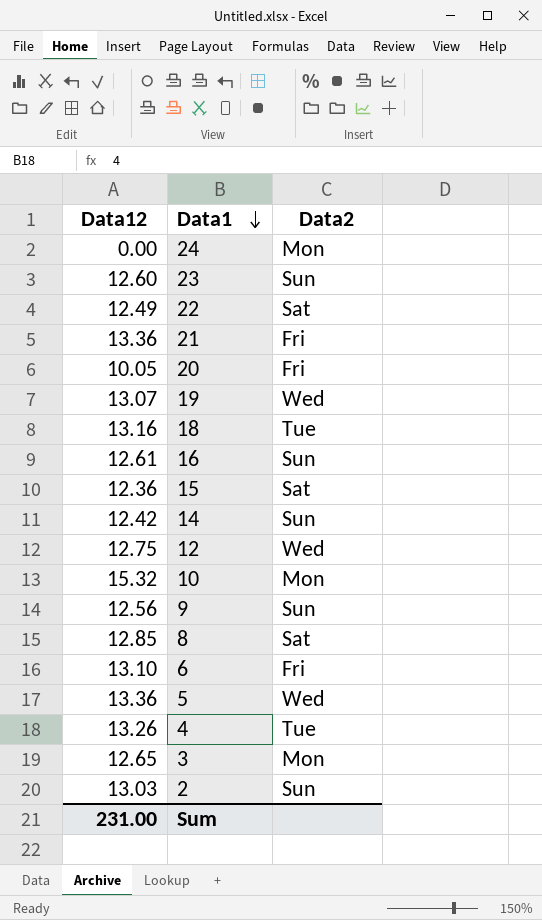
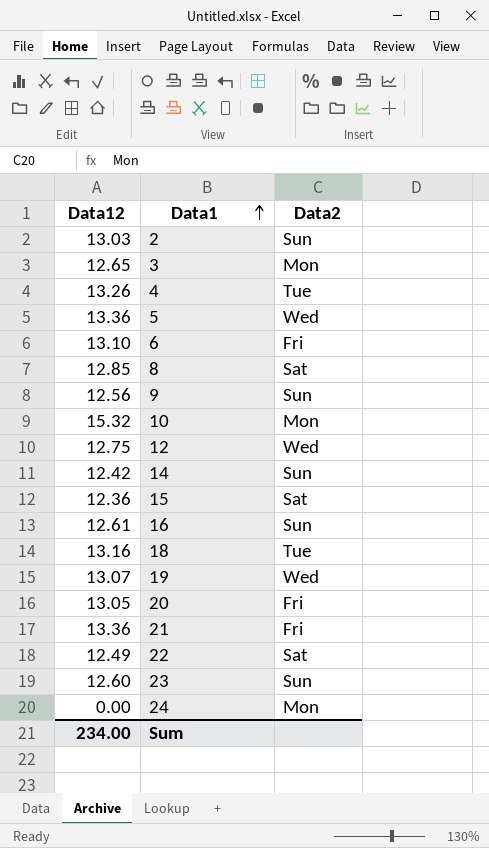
row order: Data1 descending -> Data1 ascending
20 | Data12: 10.05 -> 13.05
Sum | Data12: 231.00 -> 234.00

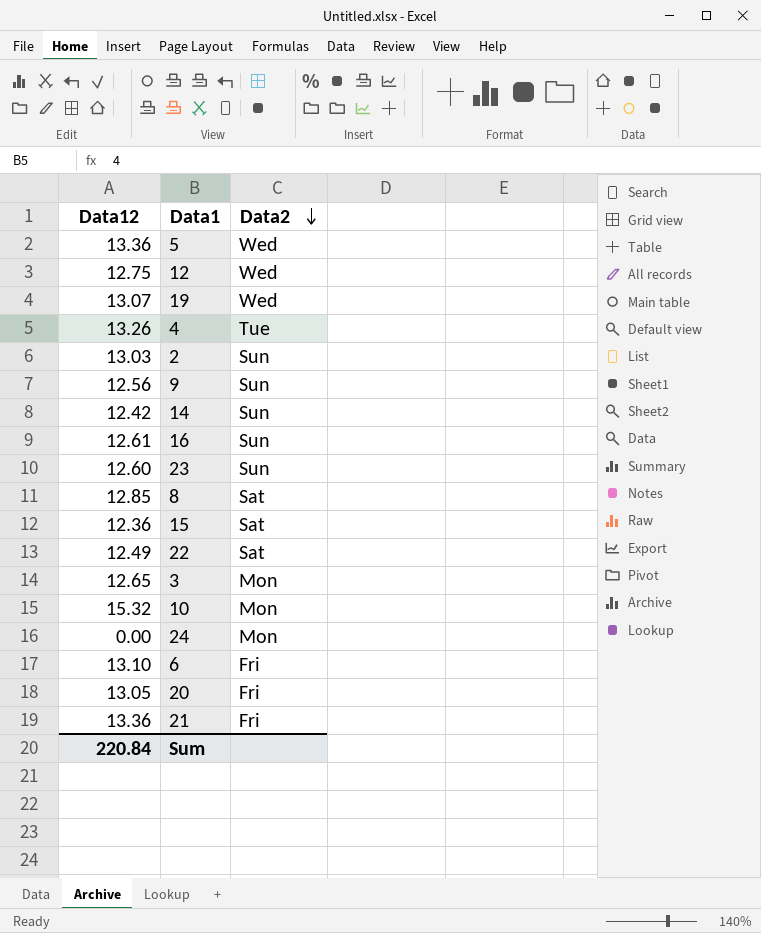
row order: Data1 ascending -> Data2 descending
row 18: 13.16 | Tue -> none
Sum | Data12: 234.00 -> 220.84

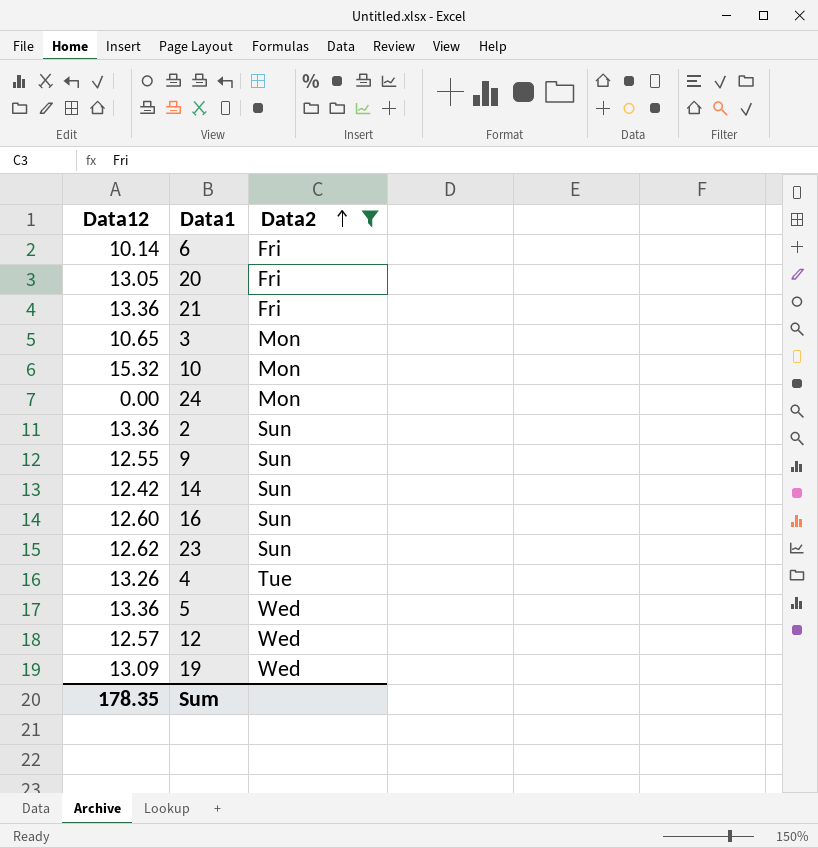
filter: none -> Data2 != Sat
row order: Data2 descending -> Data2 ascending
6 | Data12: 13.10 -> 10.14
3 | Data12: 12.65 -> 10.65
2 | Data12: 13.03 -> 13.36
9 | Data12: 12.56 -> 12.55
16 | Data12: 12.61 -> 12.60
23 | Data12: 12.60 -> 12.62
12 | Data12: 12.75 -> 12.57
19 | Data12: 13.07 -> 13.09
Sum | Data12: 220.84 -> 178.35

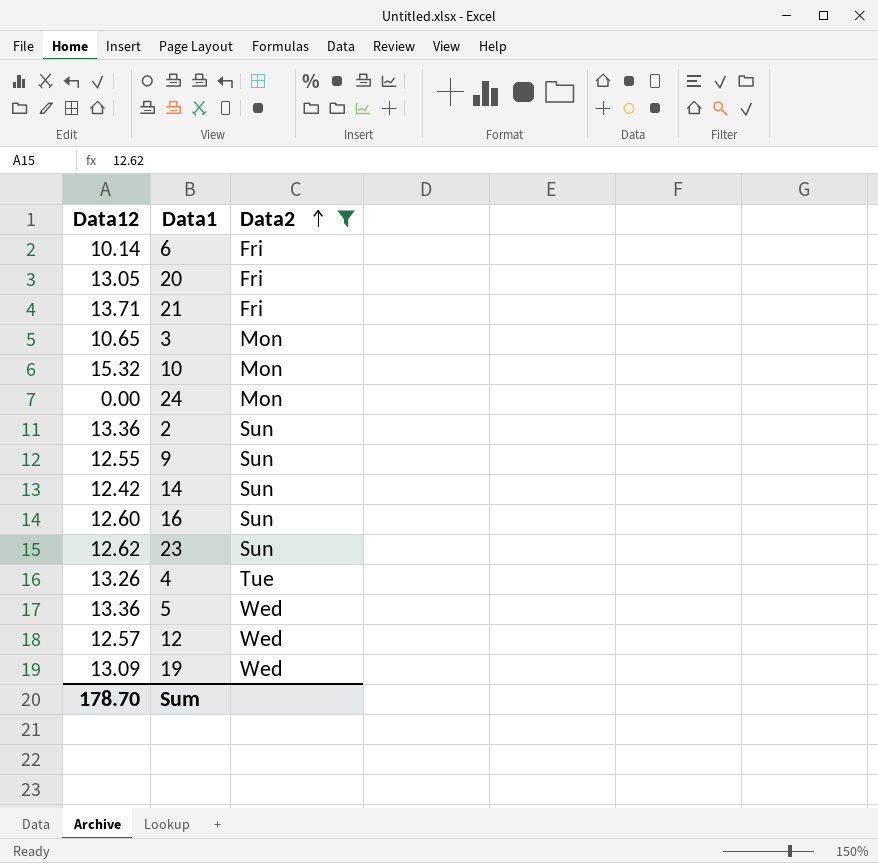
21 | Data12: 13.36 -> 13.71
Sum | Data12: 178.35 -> 178.70

